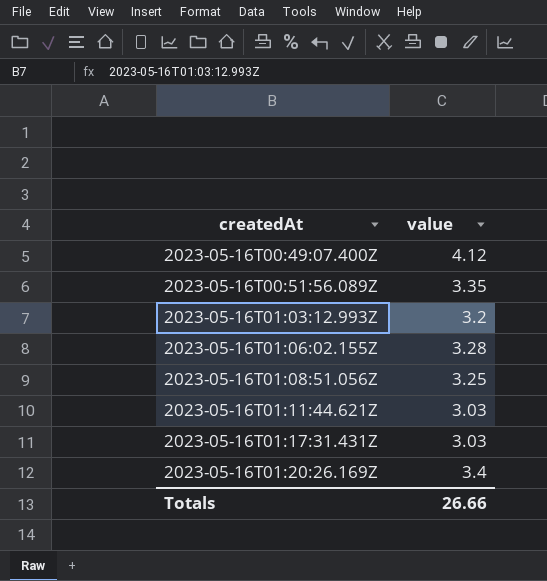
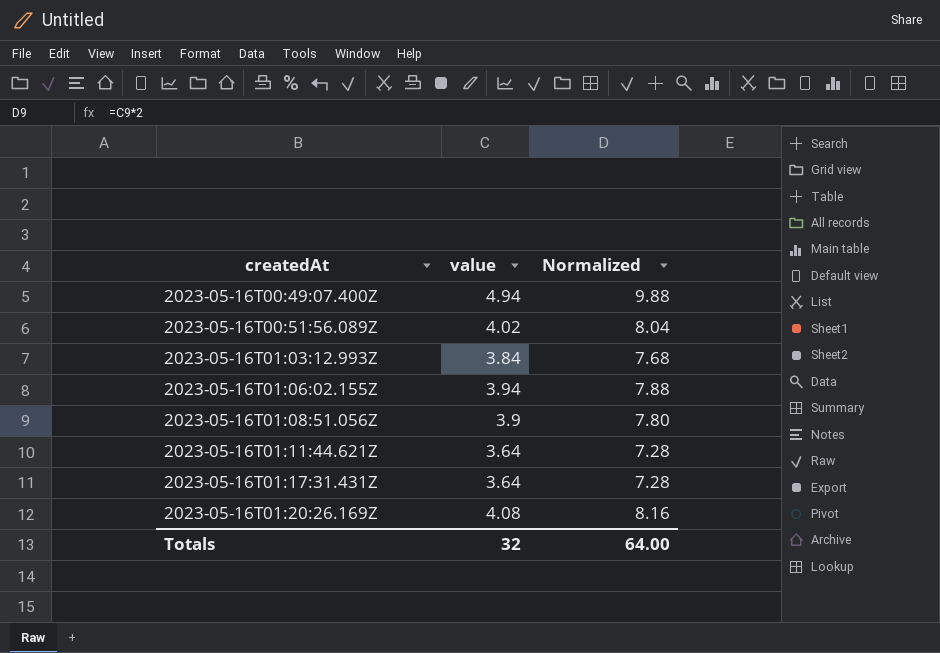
column Normalized | formula: none -> [value] * 2
2023-05-16T00:49:07.400Z | value: 4.12 -> 4.94
2023-05-16T00:51:56.089Z | value: 3.35 -> 4.02
2023-05-16T01:03:12.993Z | value: 3.2 -> 3.84
2023-05-16T01:06:02.155Z | value: 3.28 -> 3.94
2023-05-16T01:08:51.056Z | value: 3.25 -> 3.9
2023-05-16T01:11:44.621Z | value: 3.03 -> 3.64
2023-05-16T01:17:31.431Z | value: 3.03 -> 3.64
2023-05-16T01:20:26.169Z | value: 3.4 -> 4.08
Totals | value: 26.66 -> 32

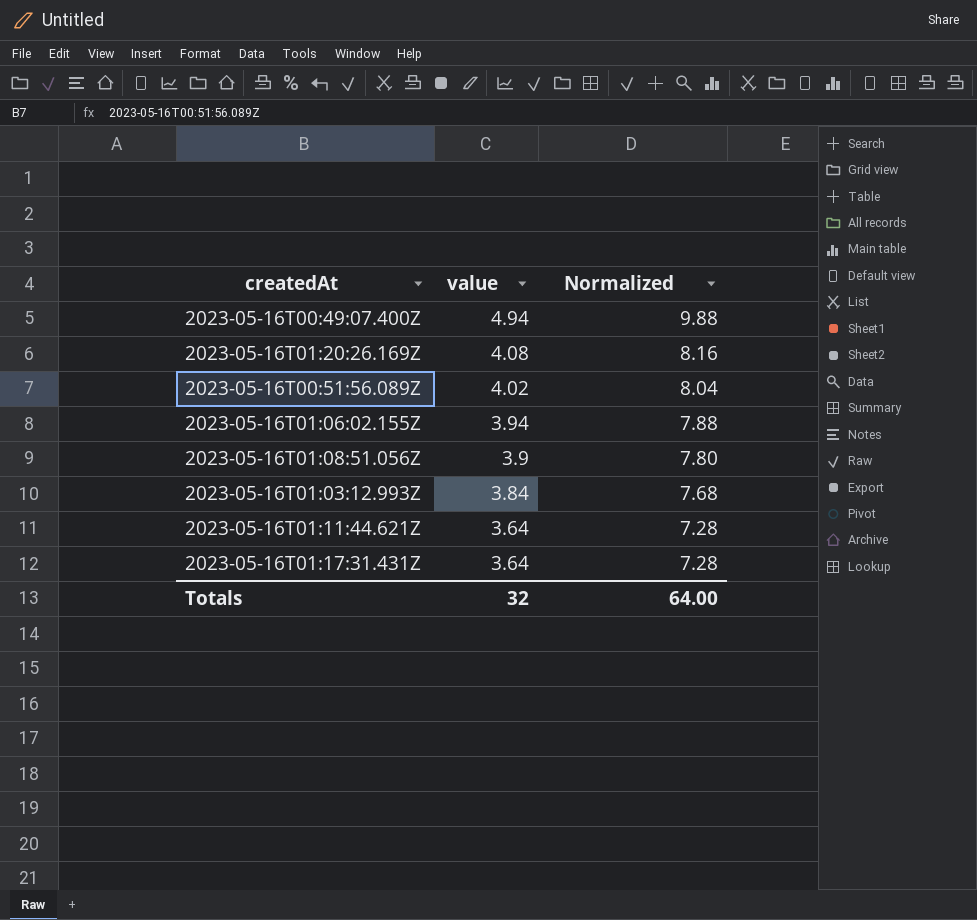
row order: createdAt ascending -> value descending

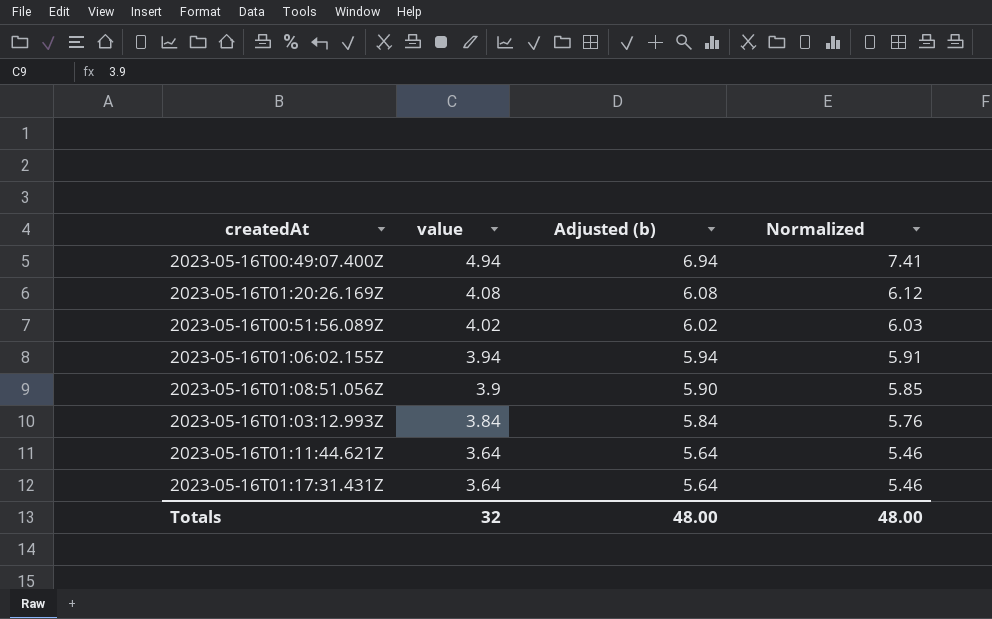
column Adjusted (b) | formula: none -> [value] + 2
column Normalized | formula: [value] * 2 -> [value] * 1.5
Totals | Normalized: 64.00 -> 48.00

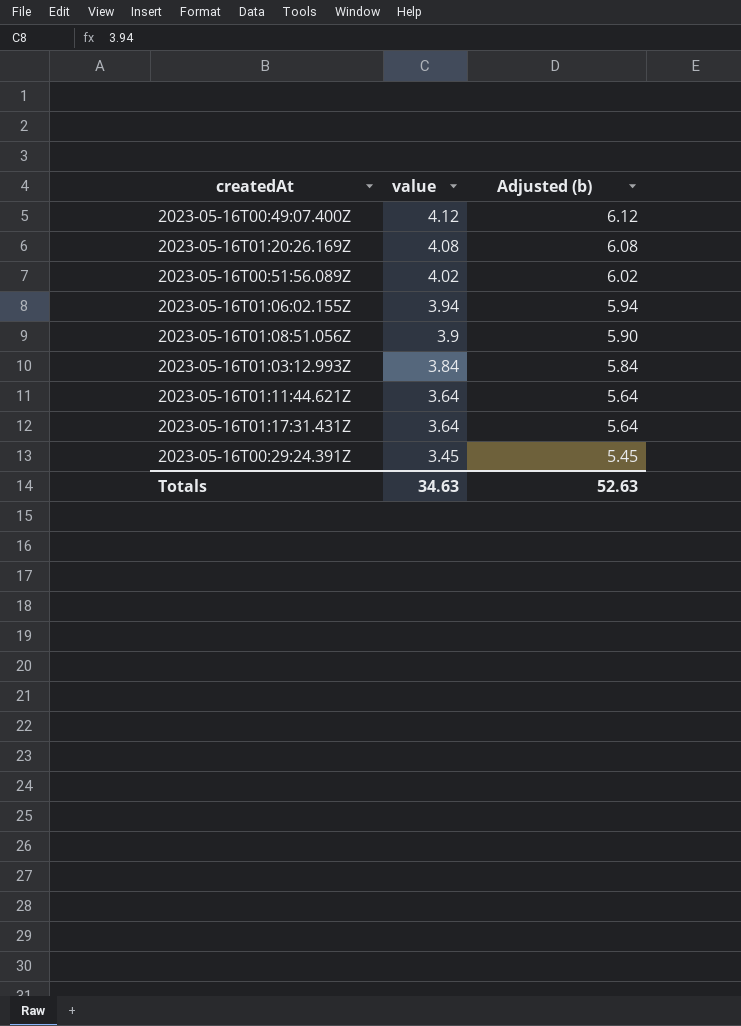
column Normalized | formula: [value] * 1.5 -> none
2023-05-16T00:49:07.400Z | value: 4.94 -> 4.12
2023-05-16T00:49:07.400Z | Adjusted (b): 6.94 -> 6.12
row 2023-05-16T00:29:24.391Z: none -> 3.45 | 5.45
Totals | value: 32 -> 34.63
Totals | Adjusted (b): 48.00 -> 52.63

